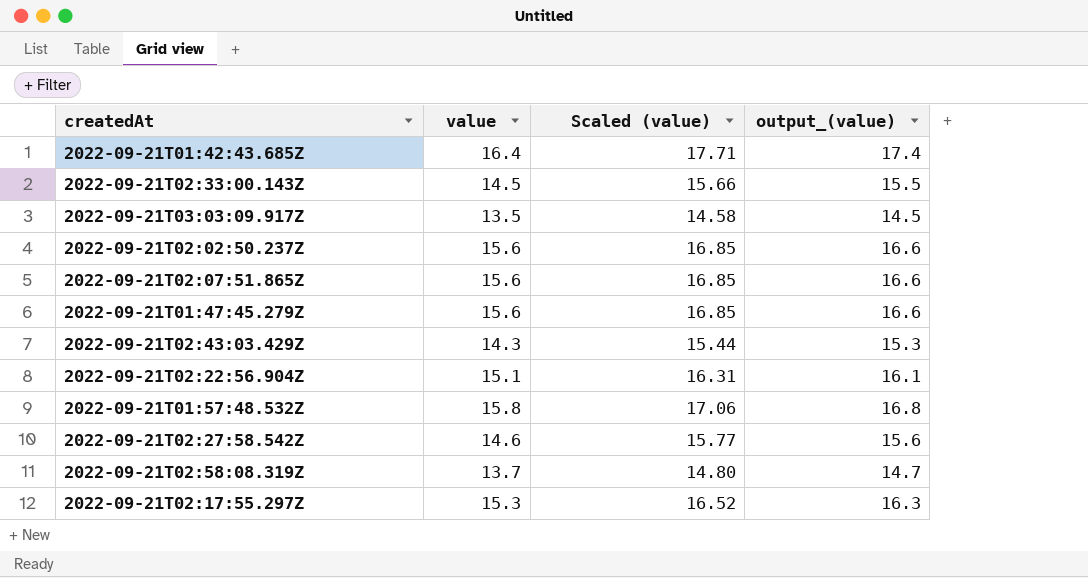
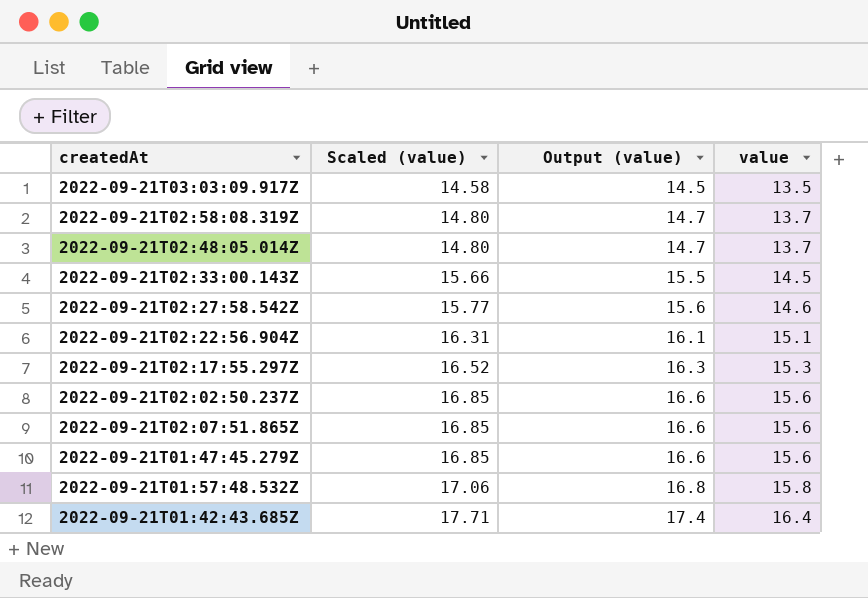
row order: none -> Scaled (value) ascending
column name: output_(value) -> Output (value)
column value | position: 2 -> 4
row 2022-09-21T02:43:03.429Z: 14.3 | 15.44 | 15.3 -> none
row 2022-09-21T02:48:05.014Z: none -> 14.80 | 14.7 | 13.7

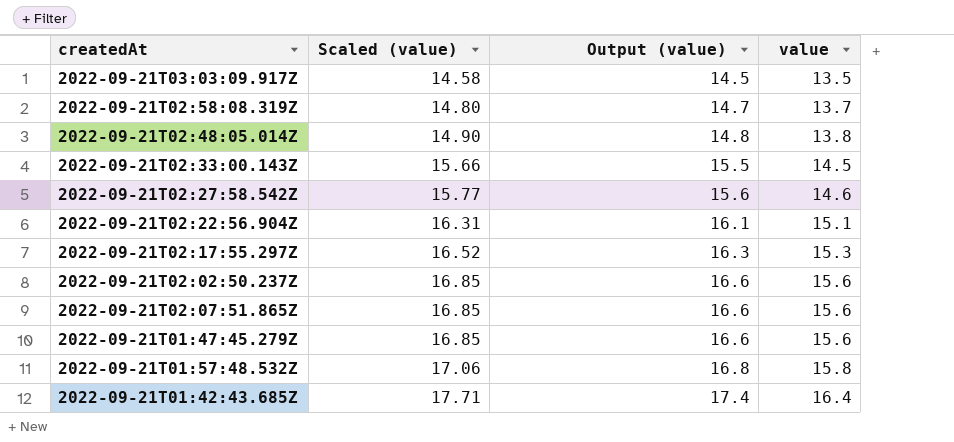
2022-09-21T02:48:05.014Z | Scaled (value): 14.80 -> 14.90
2022-09-21T02:48:05.014Z | Output (value): 14.7 -> 14.8
2022-09-21T02:48:05.014Z | value: 13.7 -> 13.8

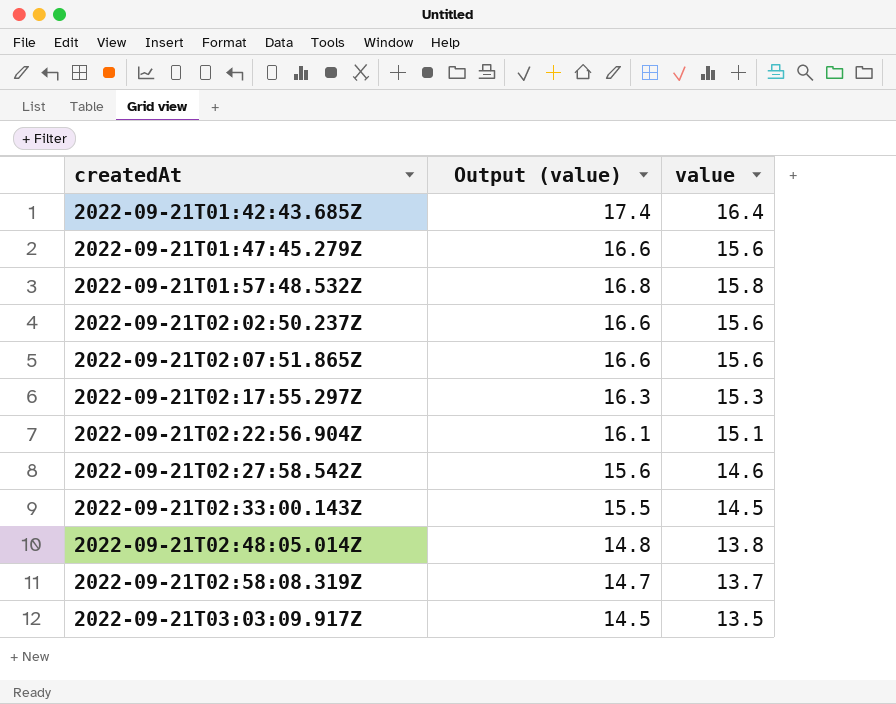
row order: Scaled (value) ascending -> createdAt ascending
column Scaled (value) | formula: [value] * 1.08 -> none

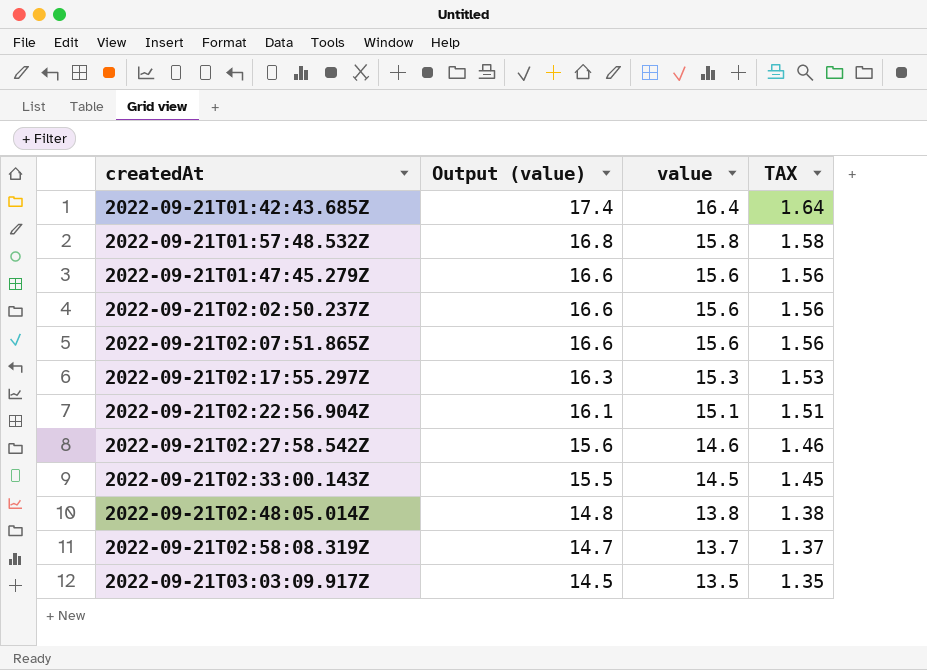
row order: createdAt ascending -> Output (value) descending
column TAX | formula: none -> [value] * 0.1

